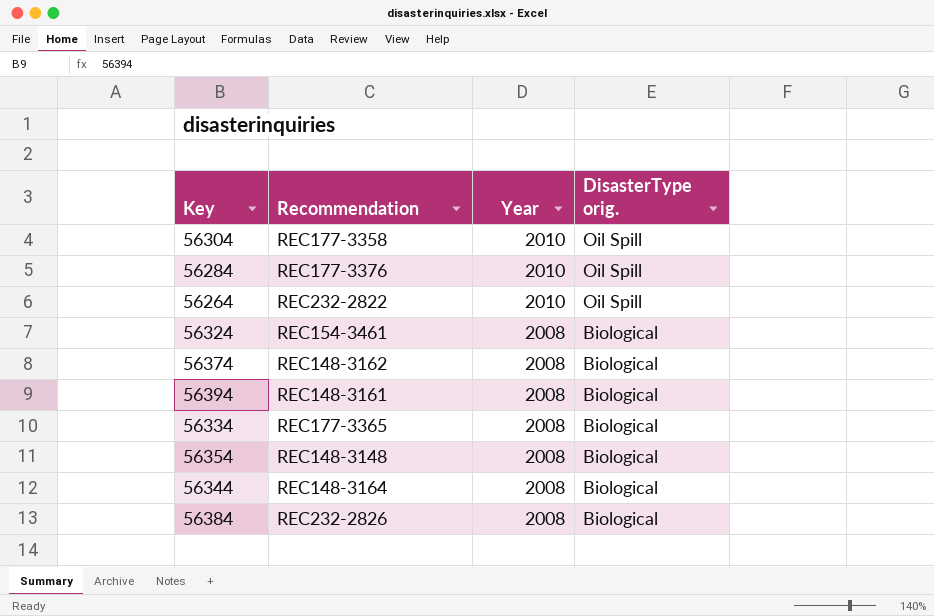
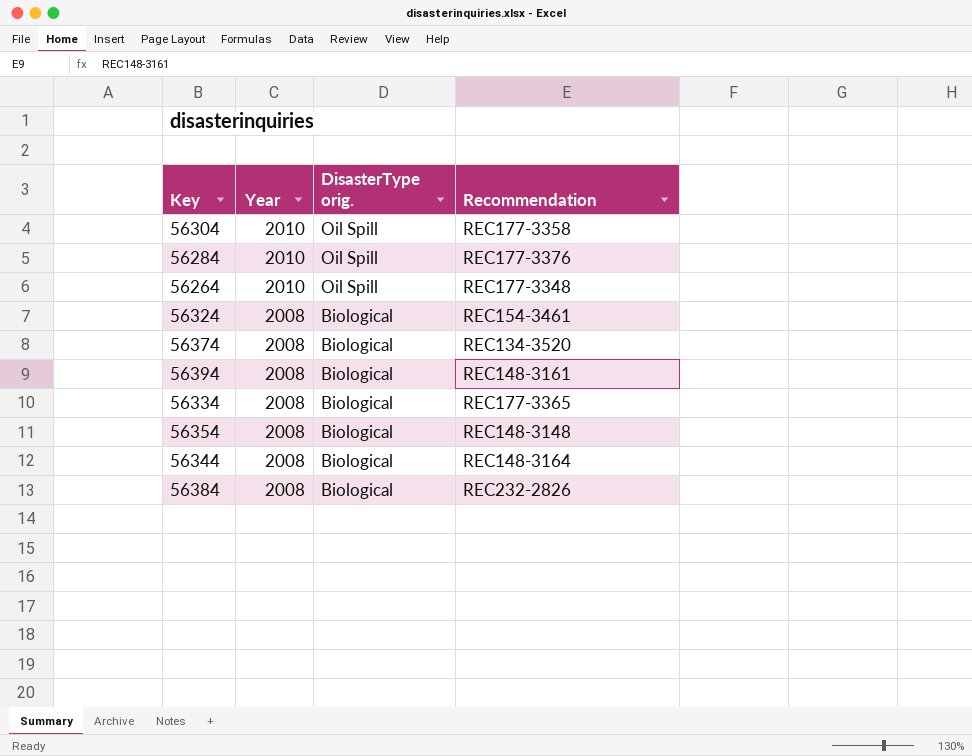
column Recommendation | position: 2 -> 4
56264 | Recommendation: REC232-2822 -> REC177-3348
56374 | Recommendation: REC148-3162 -> REC134-3520

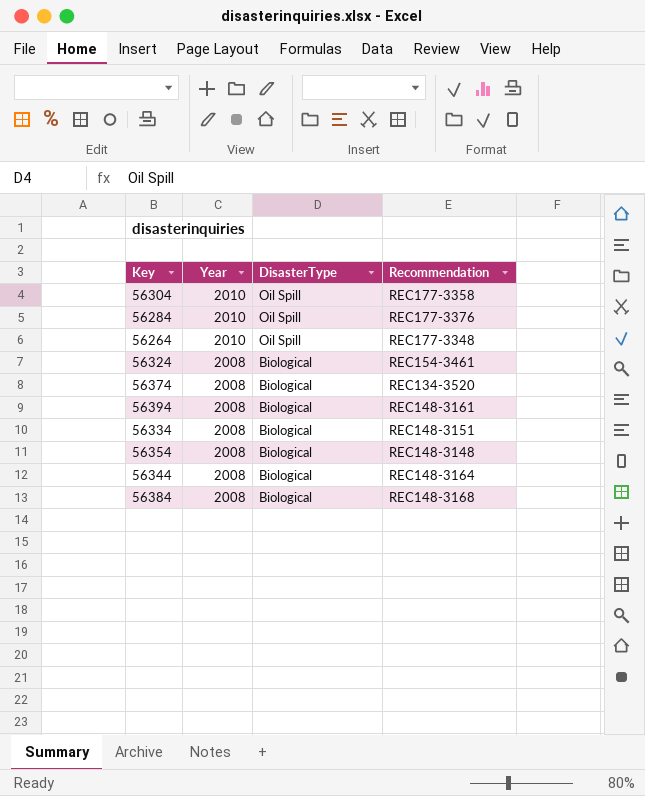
column name: DisasterType orig. -> DisasterType
56334 | Recommendation: REC177-3365 -> REC148-3151
56384 | Recommendation: REC232-2826 -> REC148-3168

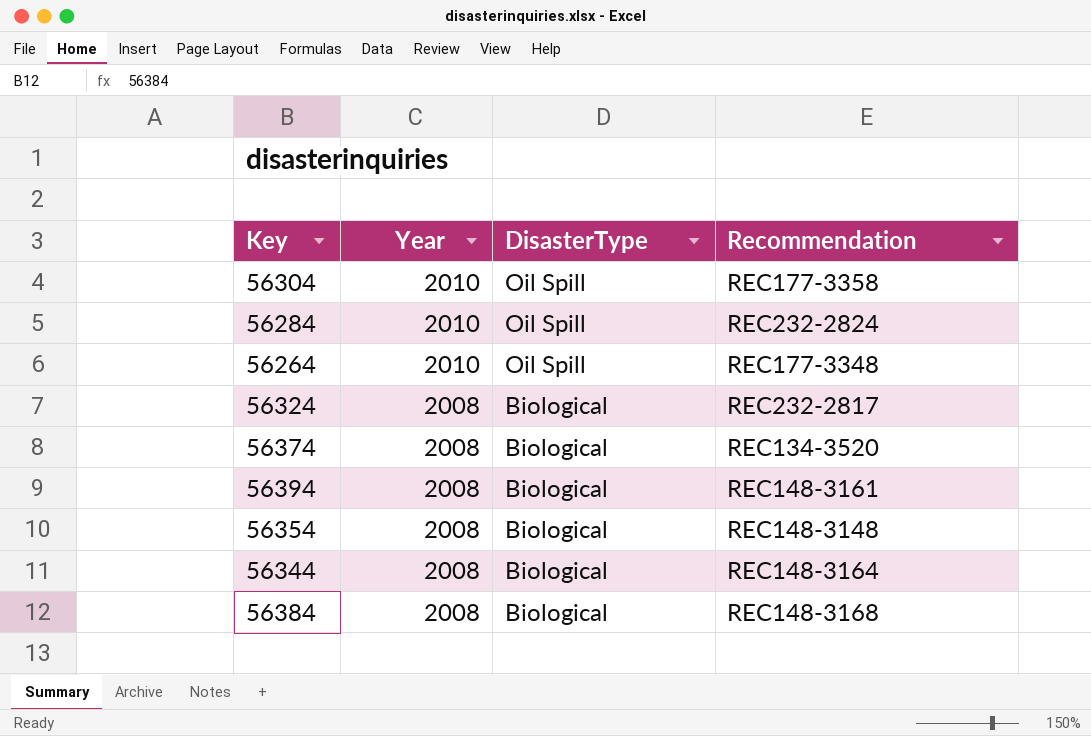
row 56334: 2008 | Biological | REC148-3151 -> none
56284 | Recommendation: REC177-3376 -> REC232-2824
56324 | Recommendation: REC154-3461 -> REC232-2817

